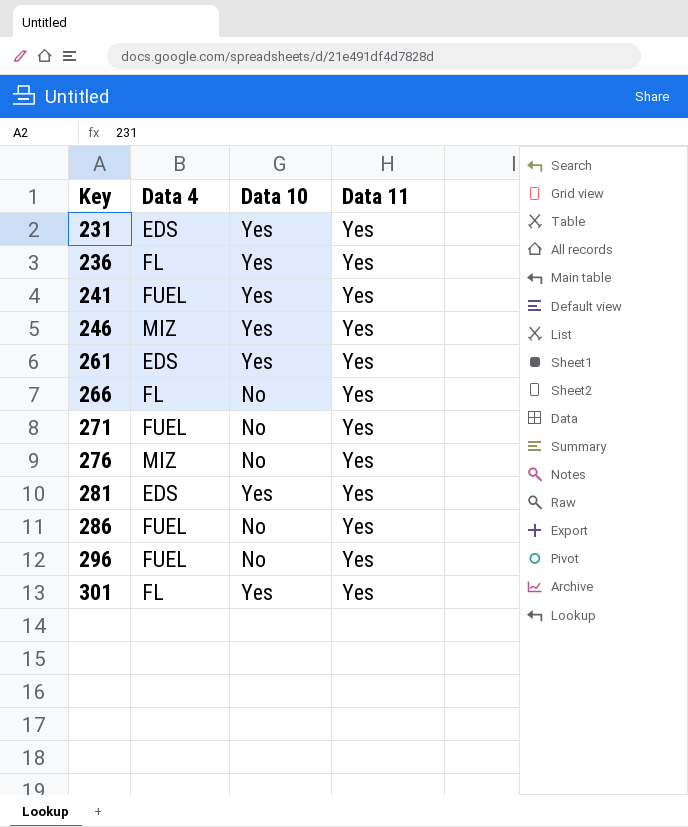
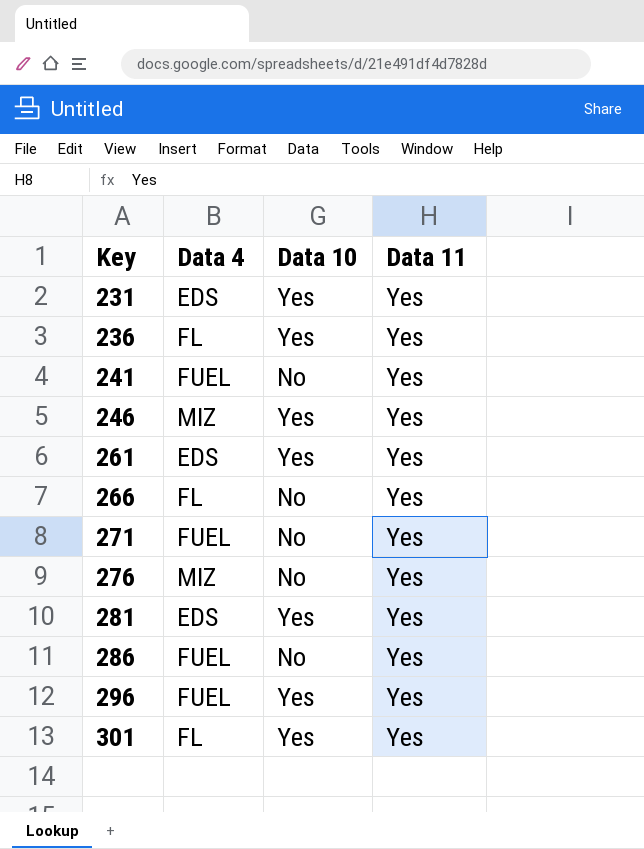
241 | Data 10: Yes -> No
296 | Data 10: No -> Yes

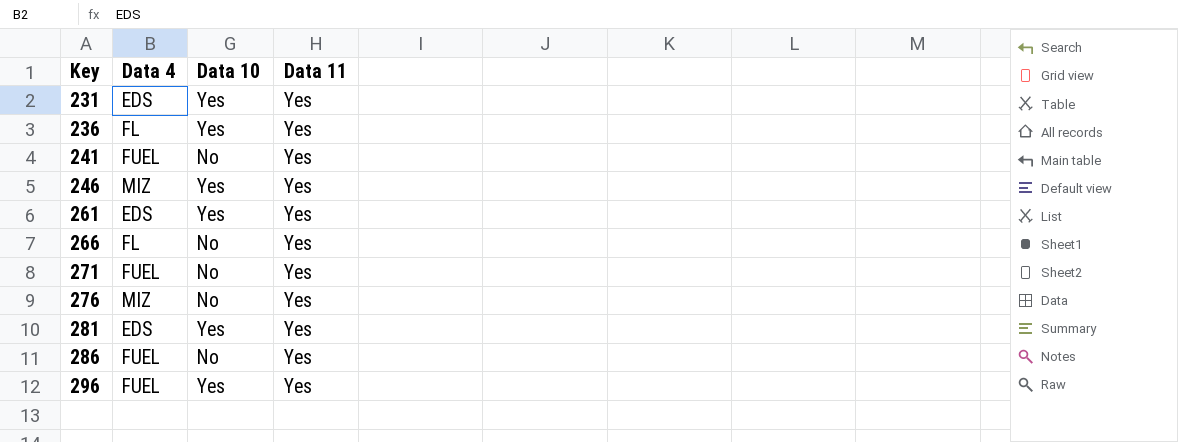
row 301: FL | Yes | Yes -> none

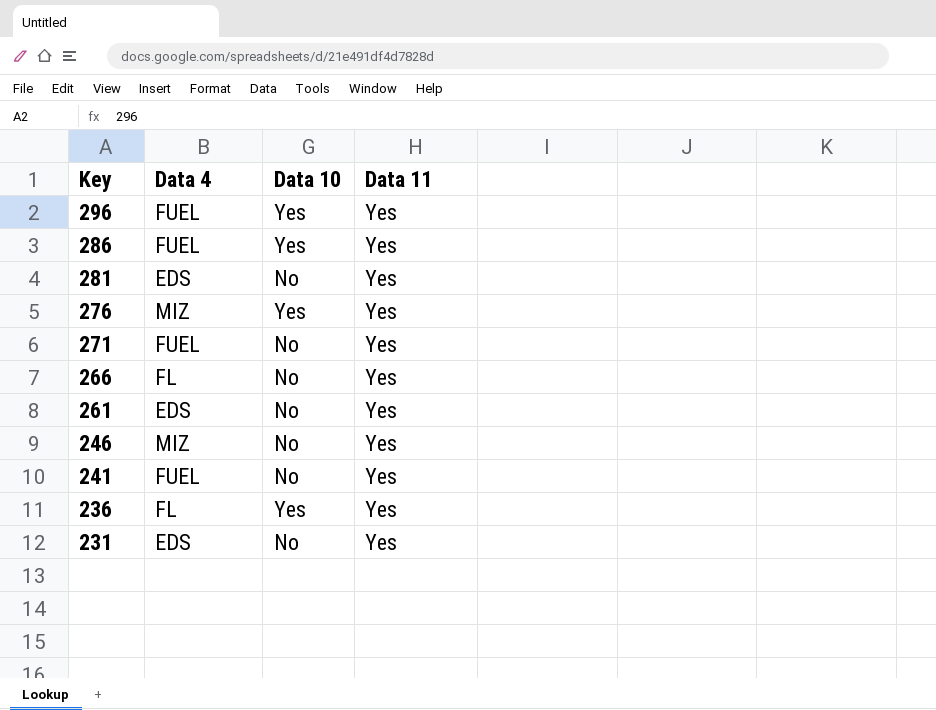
row order: Key ascending -> Key descending
286 | Data 10: No -> Yes
281 | Data 10: Yes -> No
276 | Data 10: No -> Yes
261 | Data 10: Yes -> No
246 | Data 10: Yes -> No
231 | Data 10: Yes -> No

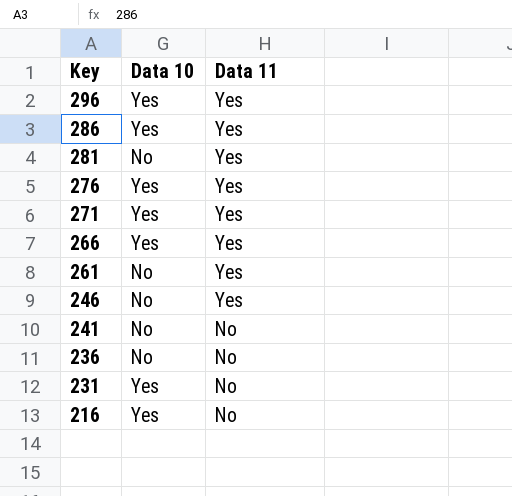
column Data 4 | position: 2 -> none
271 | Data 10: No -> Yes
266 | Data 10: No -> Yes
241 | Data 11: Yes -> No
236 | Data 10: Yes -> No
236 | Data 11: Yes -> No
231 | Data 10: No -> Yes
231 | Data 11: Yes -> No
row 216: none -> Yes | No

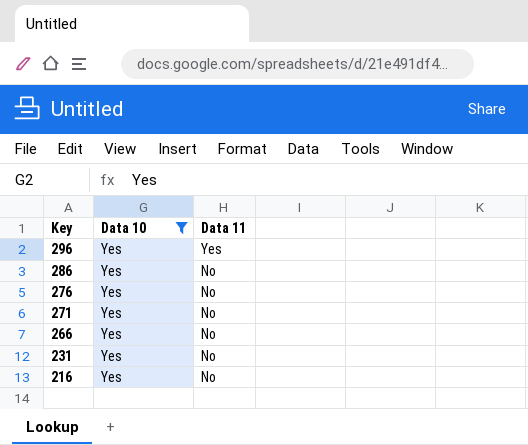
filter: none -> Data 10 = Yes
286 | Data 11: Yes -> No
276 | Data 11: Yes -> No
271 | Data 11: Yes -> No
266 | Data 11: Yes -> No

